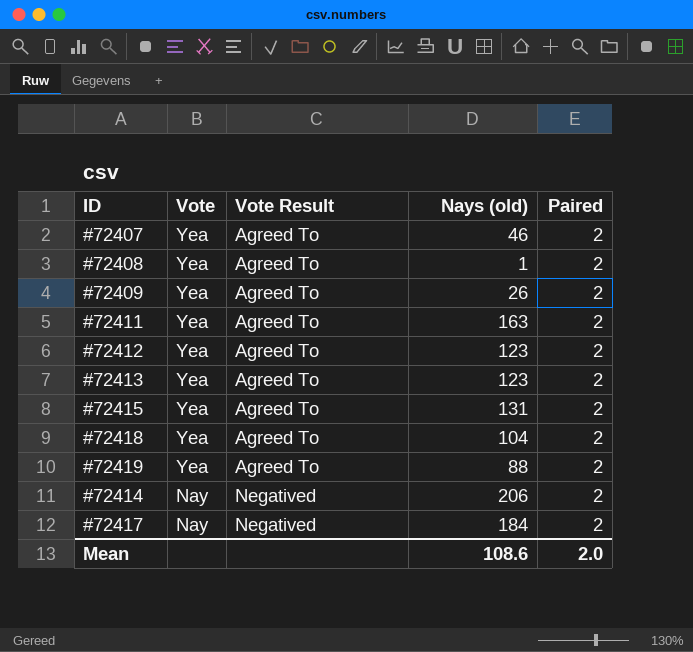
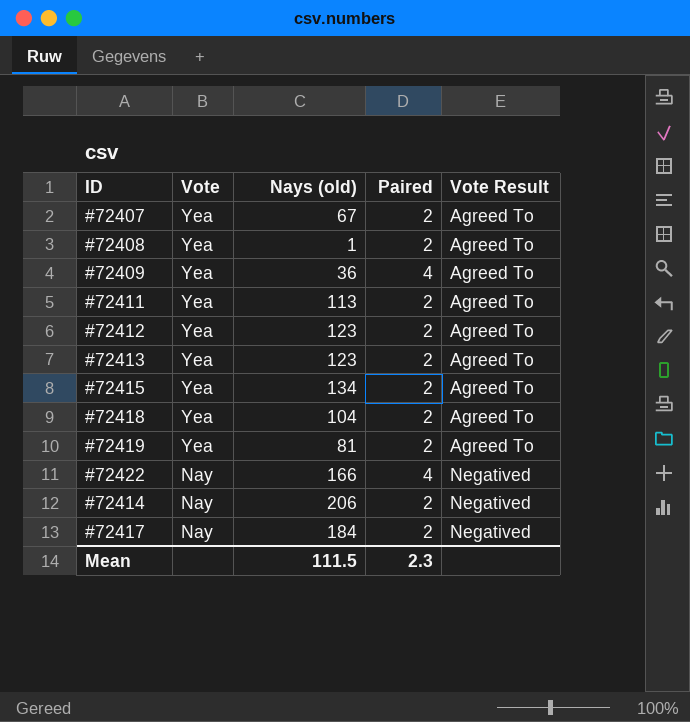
column Vote Result | position: 3 -> 5
#72407 | Nays (old): 46 -> 67
#72409 | Nays (old): 26 -> 36
#72409 | Paired: 2 -> 4
#72411 | Nays (old): 163 -> 113
#72415 | Nays (old): 131 -> 134
#72419 | Nays (old): 88 -> 81
row #72422: none -> Nay | 166 | 4 | Negatived
Mean | Nays (old): 108.6 -> 111.5
Mean | Paired: 2.0 -> 2.3

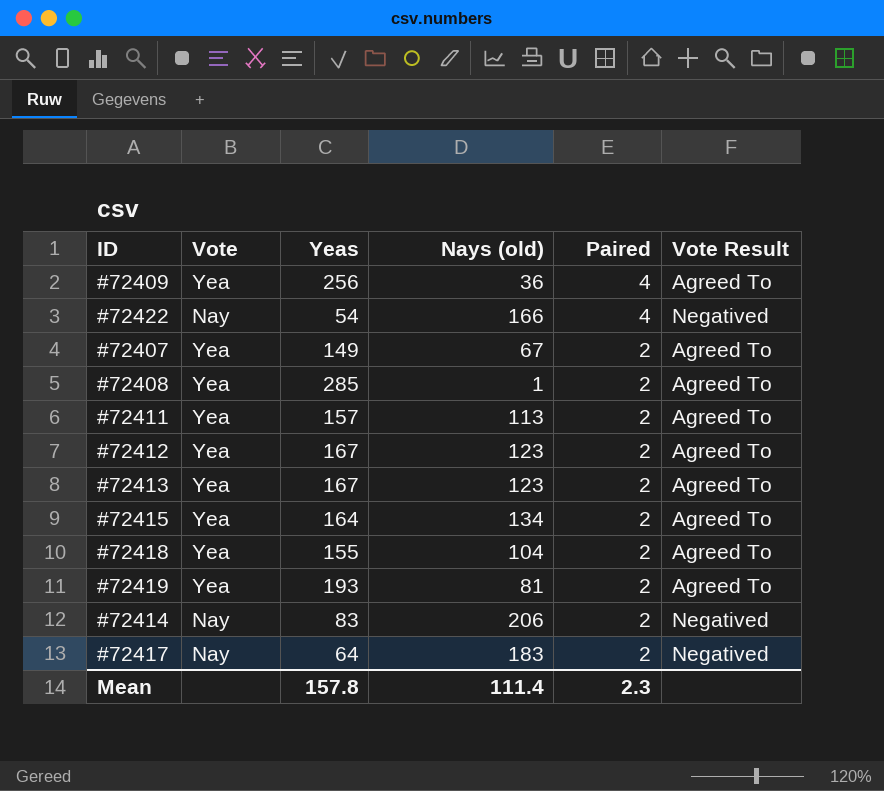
row order: Vote descending -> Paired descending
column Yeas | position: none -> 3
#72417 | Nays (old): 184 -> 183
Mean | Nays (old): 111.5 -> 111.4

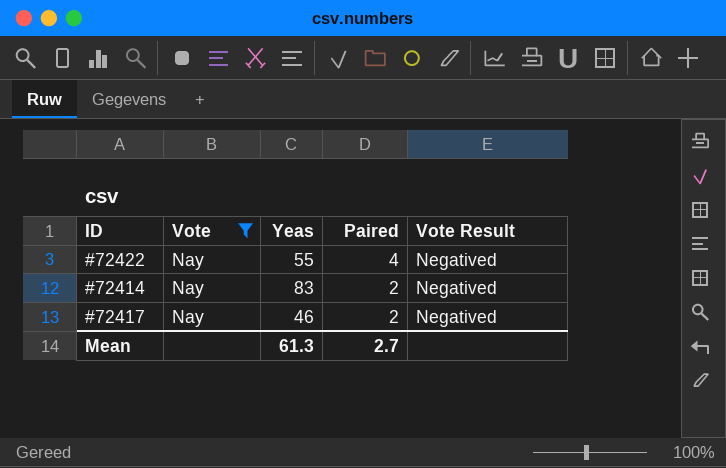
filter: none -> Vote = Nay
column Nays (old) | position: 4 -> none
#72422 | Yeas: 54 -> 55
#72417 | Yeas: 64 -> 46
Mean | Yeas: 157.8 -> 61.3
Mean | Paired: 2.3 -> 2.7

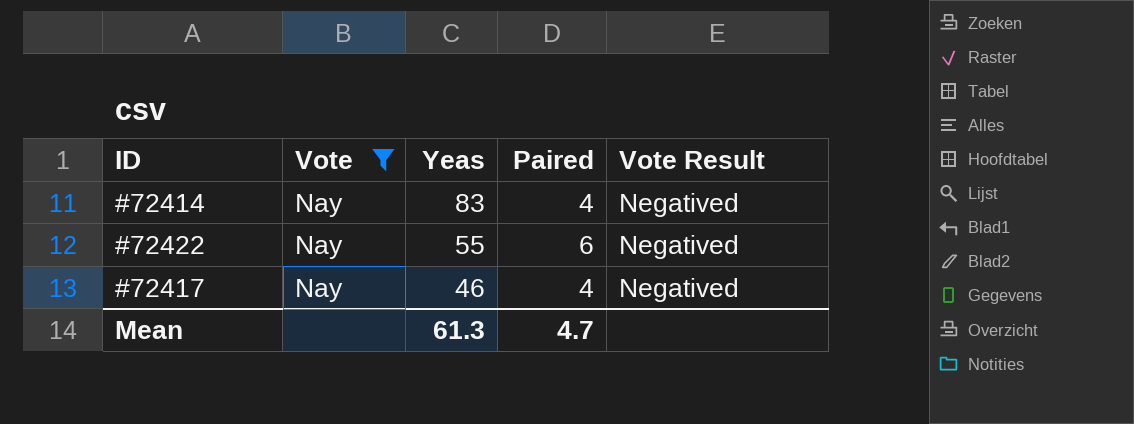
row order: Paired descending -> Yeas descending
#72414 | Paired: 2 -> 4
#72422 | Paired: 4 -> 6
#72417 | Paired: 2 -> 4
Mean | Paired: 2.7 -> 4.7

